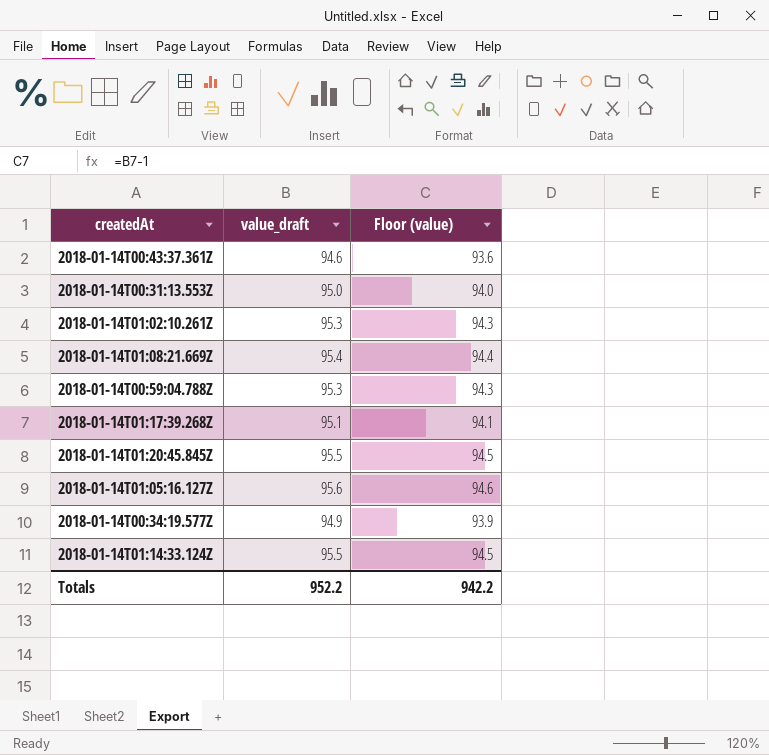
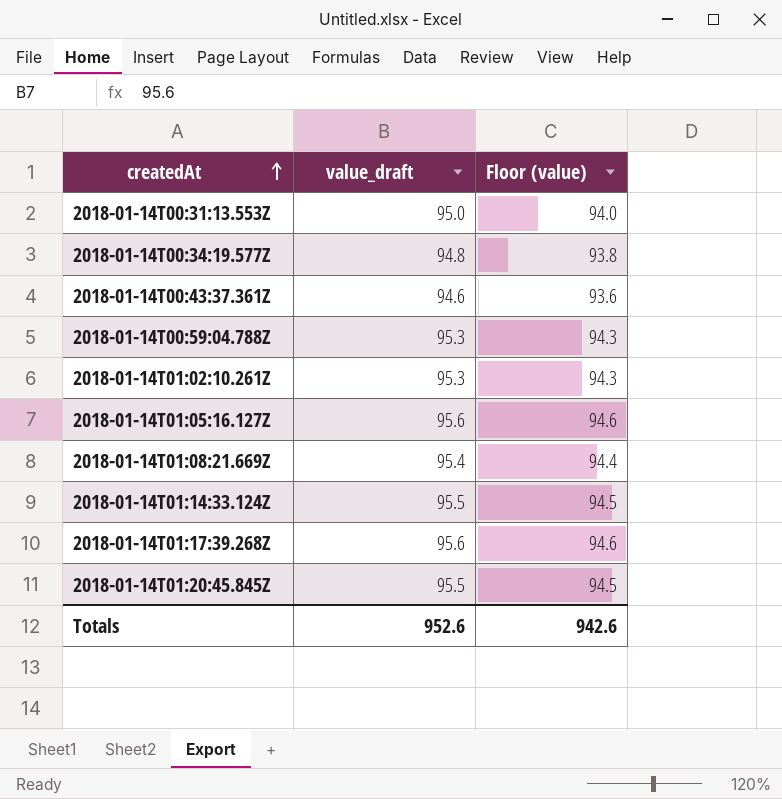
row order: none -> createdAt ascending
2018-01-14T00:34:19.577Z | value_draft: 94.9 -> 94.8
2018-01-14T00:34:19.577Z | Floor (value): 93.9 -> 93.8
2018-01-14T01:17:39.268Z | value_draft: 95.1 -> 95.6
2018-01-14T01:17:39.268Z | Floor (value): 94.1 -> 94.6
Totals | value_draft: 952.2 -> 952.6
Totals | Floor (value): 942.2 -> 942.6

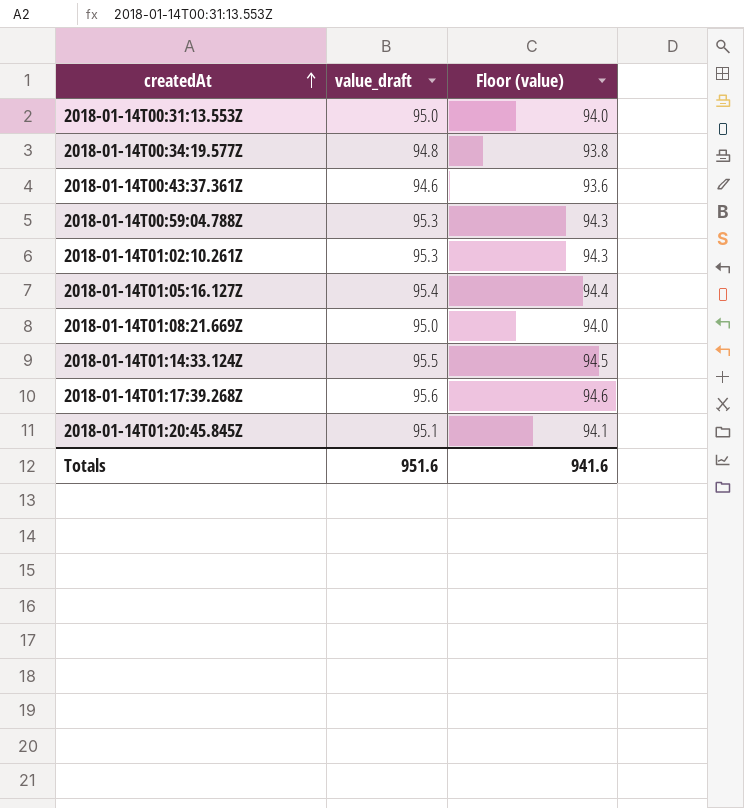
2018-01-14T01:05:16.127Z | value_draft: 95.6 -> 95.4
2018-01-14T01:05:16.127Z | Floor (value): 94.6 -> 94.4
2018-01-14T01:08:21.669Z | value_draft: 95.4 -> 95.0
2018-01-14T01:08:21.669Z | Floor (value): 94.4 -> 94.0
2018-01-14T01:20:45.845Z | value_draft: 95.5 -> 95.1
2018-01-14T01:20:45.845Z | Floor (value): 94.5 -> 94.1
Totals | value_draft: 952.6 -> 951.6
Totals | Floor (value): 942.6 -> 941.6

